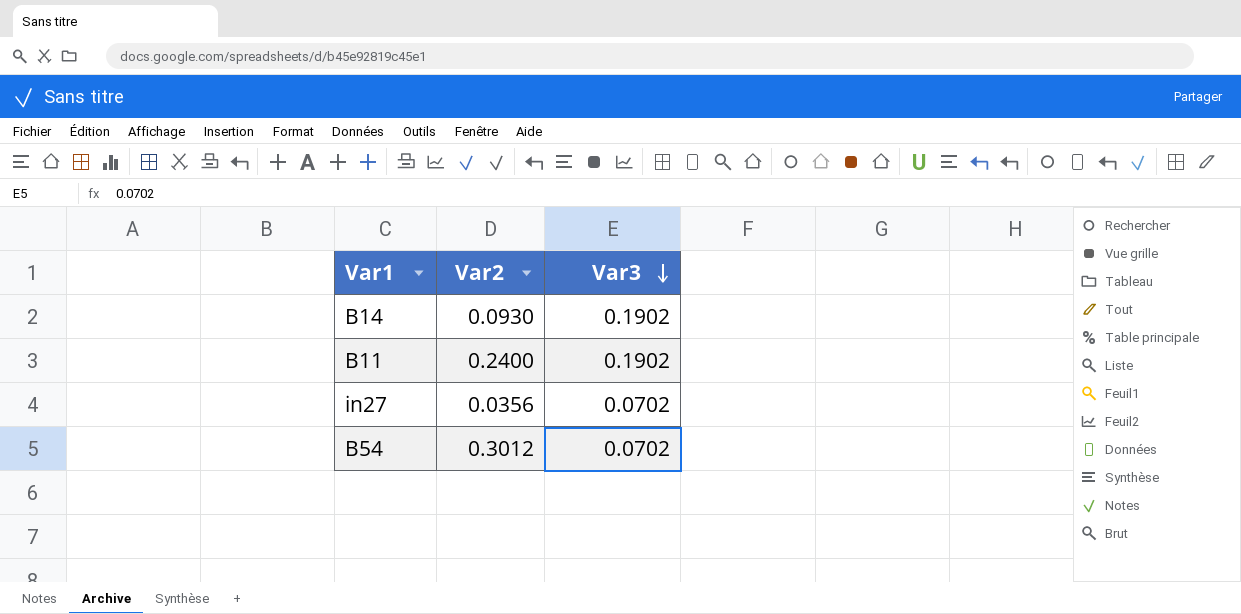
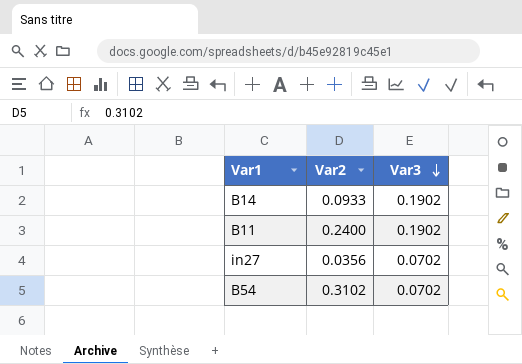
B14 | Var2: 0.0930 -> 0.0933
B54 | Var2: 0.3012 -> 0.3102

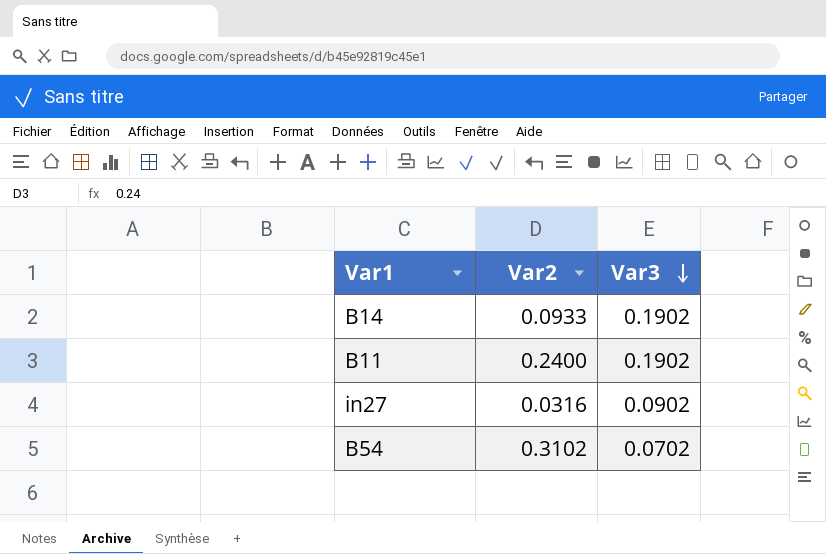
in27 | Var2: 0.0356 -> 0.0316
in27 | Var3: 0.0702 -> 0.0902

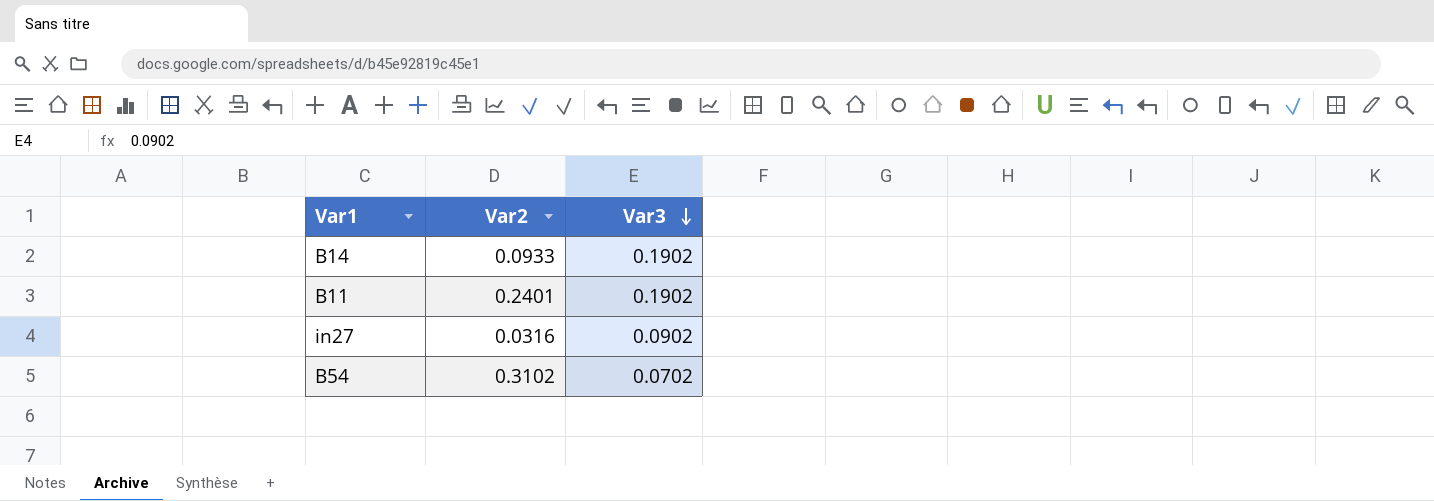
B11 | Var2: 0.2400 -> 0.2401

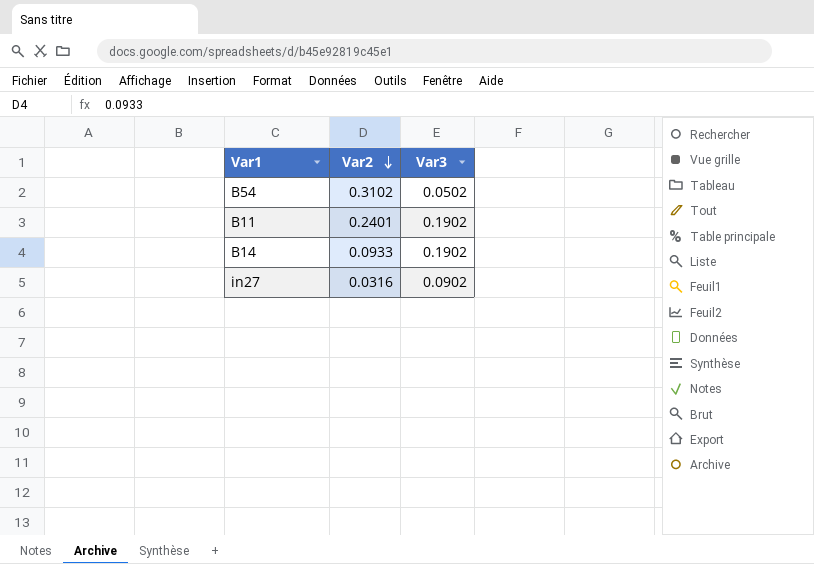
row order: Var3 descending -> Var2 descending
B54 | Var3: 0.0702 -> 0.0502

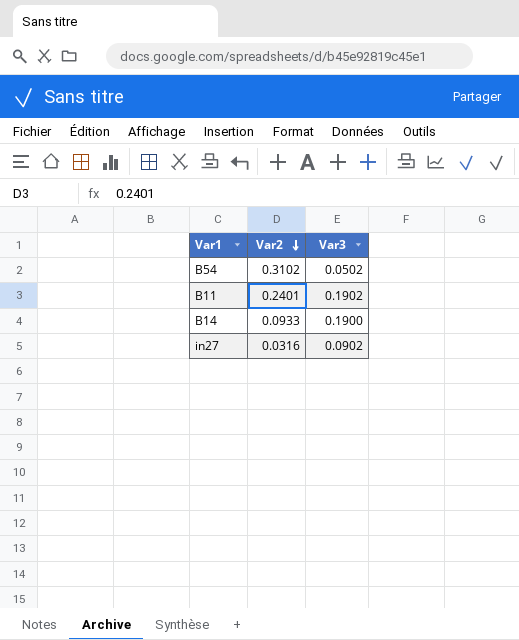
B14 | Var3: 0.1902 -> 0.1900

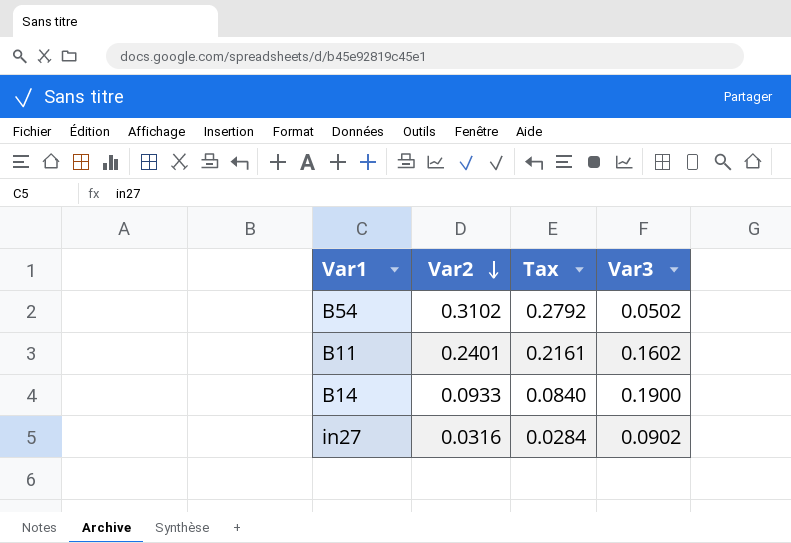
column Tax | formula: none -> [Var2] * 0.9
B11 | Var3: 0.1902 -> 0.1602

